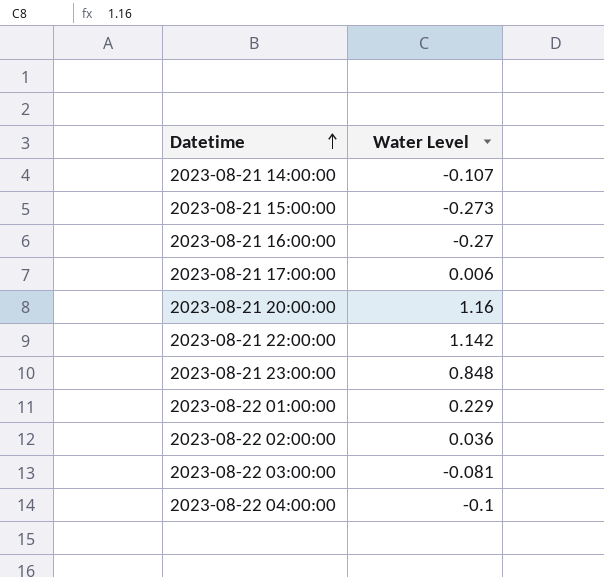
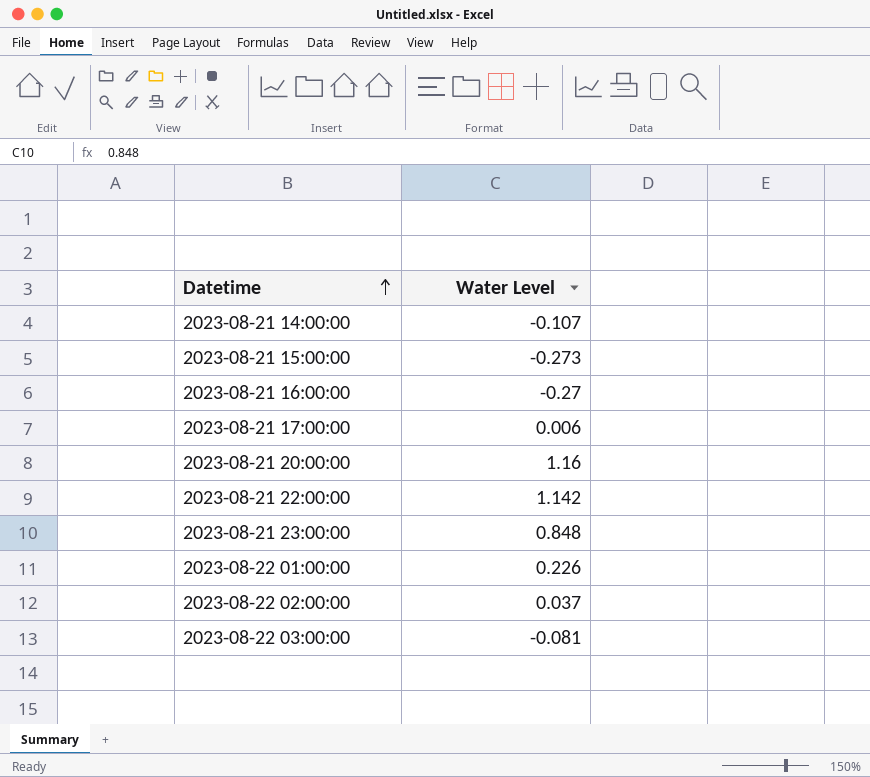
row 2023-08-22 04:00:00: -0.1 -> none
2023-08-22 01:00:00 | Water Level: 0.229 -> 0.226
2023-08-22 02:00:00 | Water Level: 0.036 -> 0.037

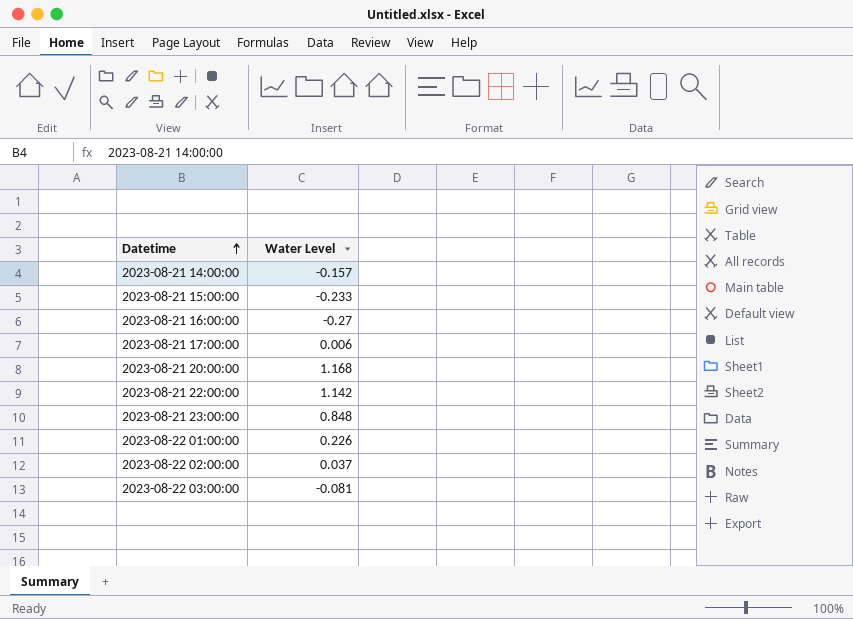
2023-08-21 14:00:00 | Water Level: -0.107 -> -0.157
2023-08-21 15:00:00 | Water Level: -0.273 -> -0.233
2023-08-21 20:00:00 | Water Level: 1.16 -> 1.168

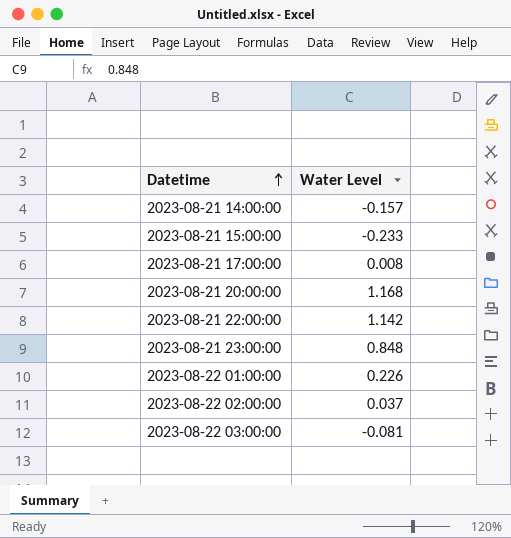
row 2023-08-21 16:00:00: -0.27 -> none
2023-08-21 17:00:00 | Water Level: 0.006 -> 0.008

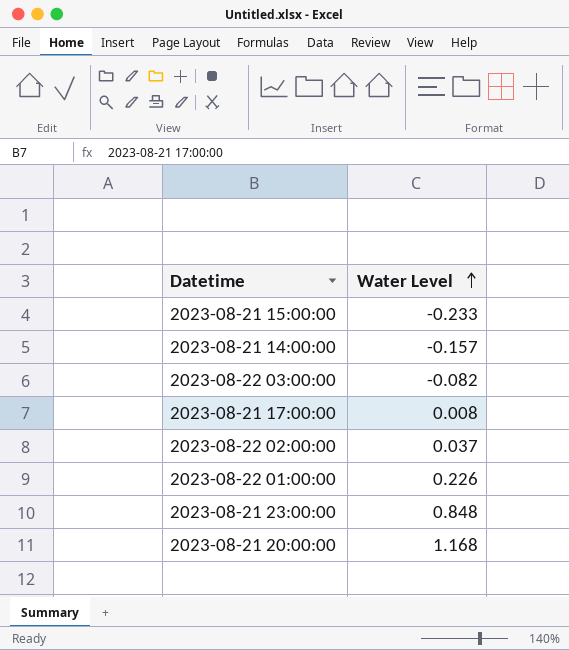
row order: Datetime ascending -> Water Level ascending
row 2023-08-21 22:00:00: 1.142 -> none
2023-08-22 03:00:00 | Water Level: -0.081 -> -0.082

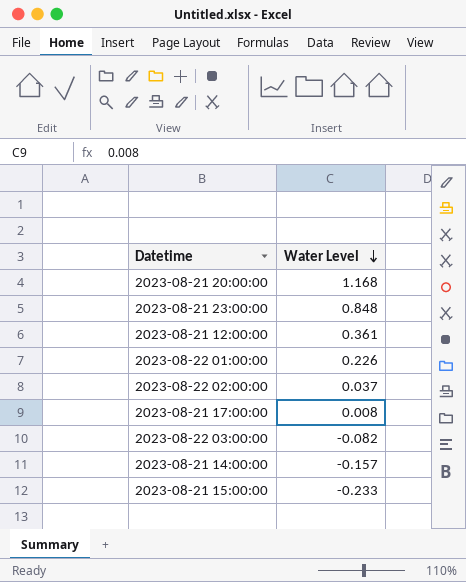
row order: Water Level ascending -> Water Level descending
row 2023-08-21 12:00:00: none -> 0.361

